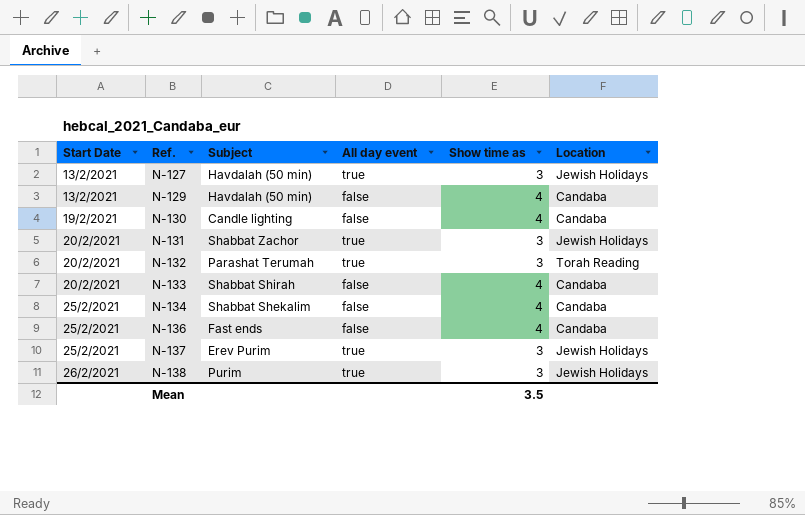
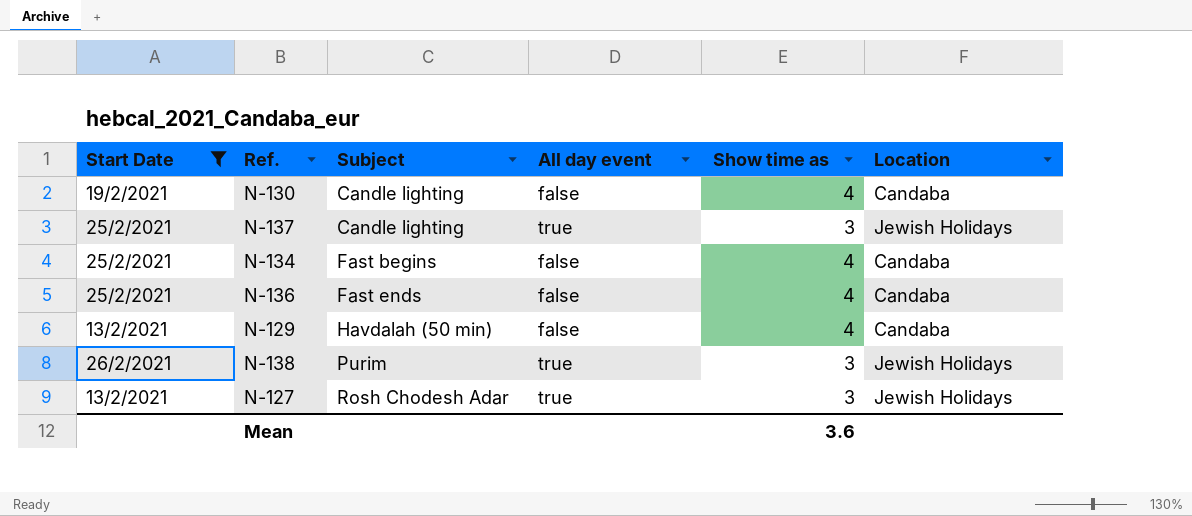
filter: none -> Start Date != 20/2/2021
row order: Start Date ascending -> Subject ascending
N-137 | Subject: Erev Purim -> Candle lighting
N-134 | Subject: Shabbat Shekalim -> Fast begins
N-127 | Subject: Havdalah (50 min) -> Rosh Chodesh Adar
Mean | Show time as: 3.5 -> 3.6

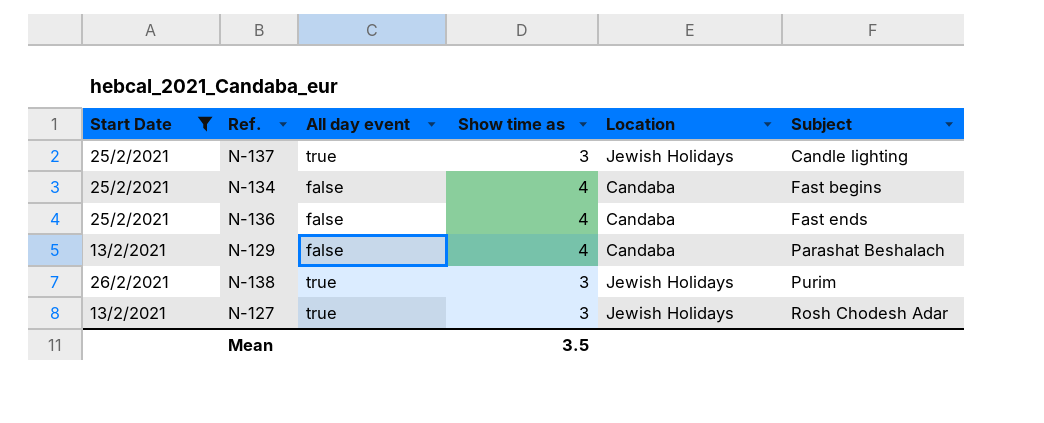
column Subject | position: 3 -> 6
row N-130: 19/2/2021 | Candle lighting | false | 4 | Candaba -> none
N-129 | Subject: Havdalah (50 min) -> Parashat Beshalach
Mean | Show time as: 3.6 -> 3.5

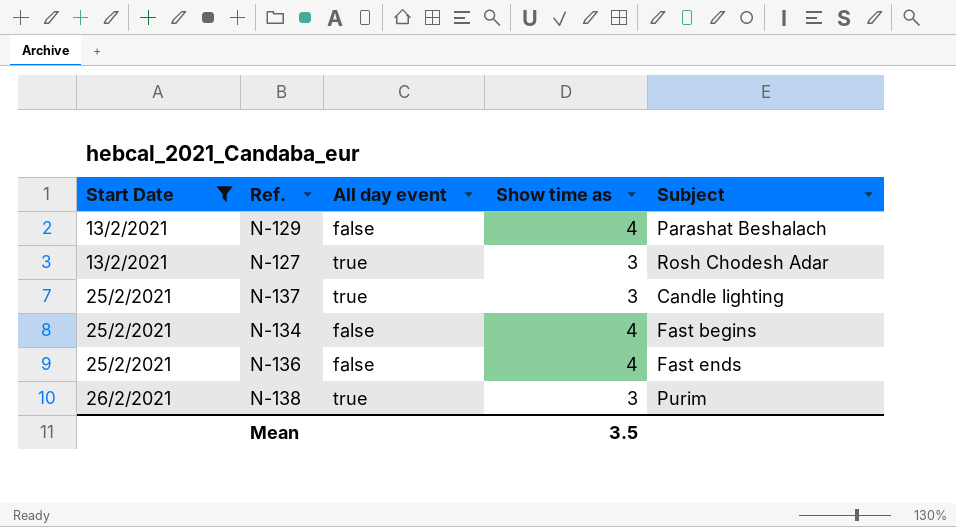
row order: Subject ascending -> Start Date ascending
column Location | position: 5 -> none

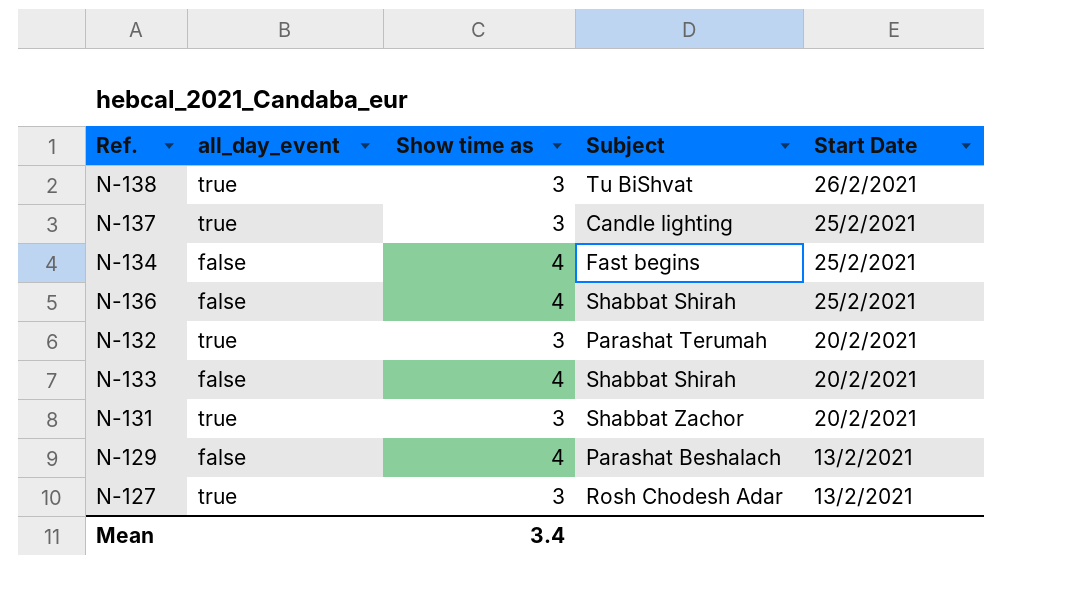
filter: Start Date != 20/2/2021 -> none
row order: Start Date ascending -> Start Date descending
column name: All day event -> all_day_event
column Start Date | position: 1 -> 5
N-138 | Subject: Purim -> Tu BiShvat
N-136 | Subject: Fast ends -> Shabbat Shirah
Mean | Show time as: 3.5 -> 3.4

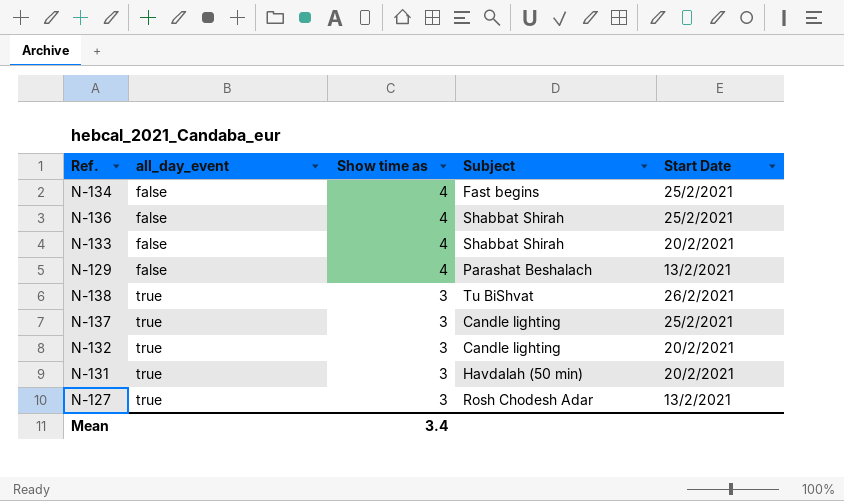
row order: Start Date descending -> all_day_event ascending
N-132 | Subject: Parashat Terumah -> Candle lighting
N-131 | Subject: Shabbat Zachor -> Havdalah (50 min)

